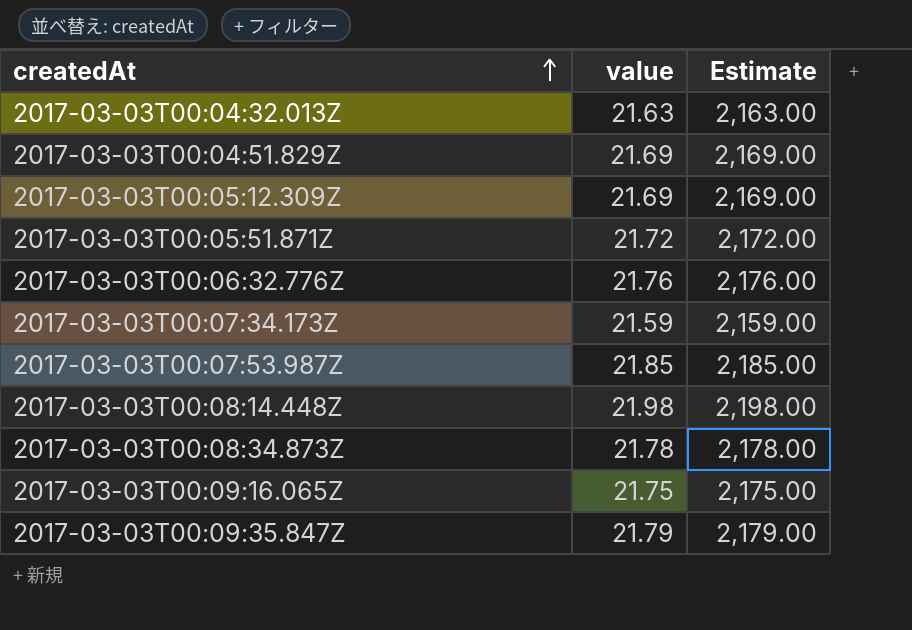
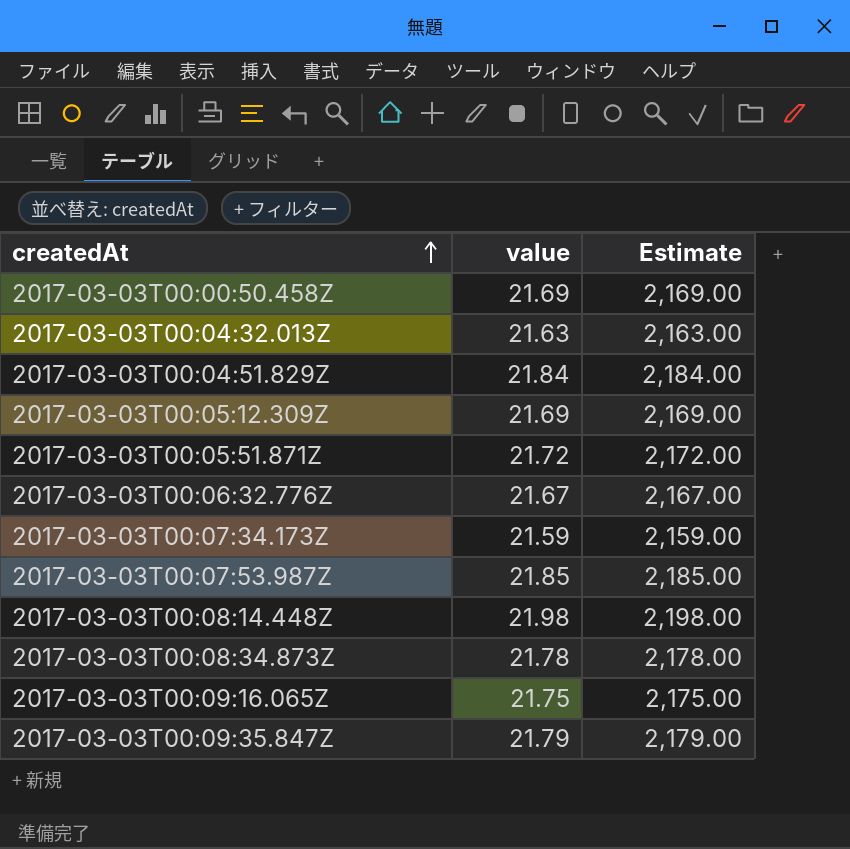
row 2017-03-03T00:00:50.458Z: none -> 21.69 | 2,169.00
2017-03-03T00:04:51.829Z | value: 21.69 -> 21.84
2017-03-03T00:04:51.829Z | Estimate: 2,169.00 -> 2,184.00
2017-03-03T00:06:32.776Z | value: 21.76 -> 21.67
2017-03-03T00:06:32.776Z | Estimate: 2,176.00 -> 2,167.00

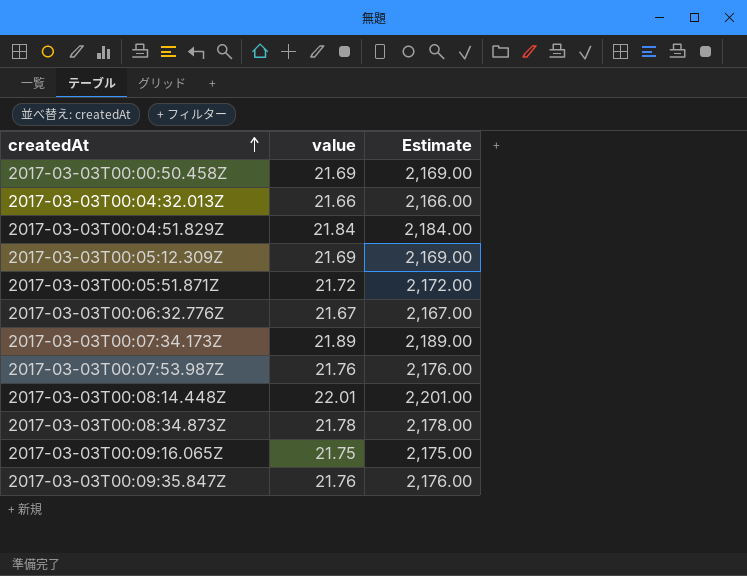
2017-03-03T00:04:32.013Z | value: 21.63 -> 21.66
2017-03-03T00:04:32.013Z | Estimate: 2,163.00 -> 2,166.00
2017-03-03T00:07:34.173Z | value: 21.59 -> 21.89
2017-03-03T00:07:34.173Z | Estimate: 2,159.00 -> 2,189.00
2017-03-03T00:07:53.987Z | value: 21.85 -> 21.76
2017-03-03T00:07:53.987Z | Estimate: 2,185.00 -> 2,176.00
2017-03-03T00:08:14.448Z | value: 21.98 -> 22.01
2017-03-03T00:08:14.448Z | Estimate: 2,198.00 -> 2,201.00
2017-03-03T00:09:35.847Z | value: 21.79 -> 21.76
2017-03-03T00:09:35.847Z | Estimate: 2,179.00 -> 2,176.00

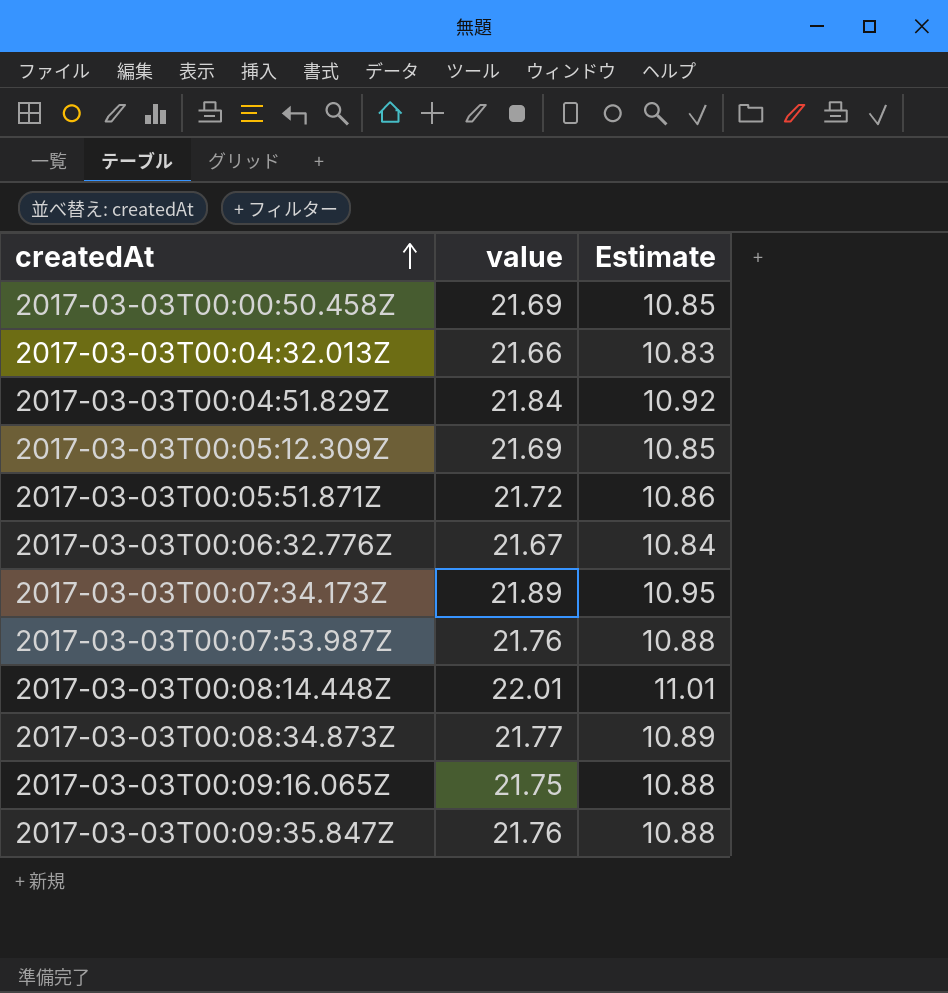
column Estimate | formula: [value] * 100 -> [value] * 0.5
2017-03-03T00:08:34.873Z | value: 21.78 -> 21.77

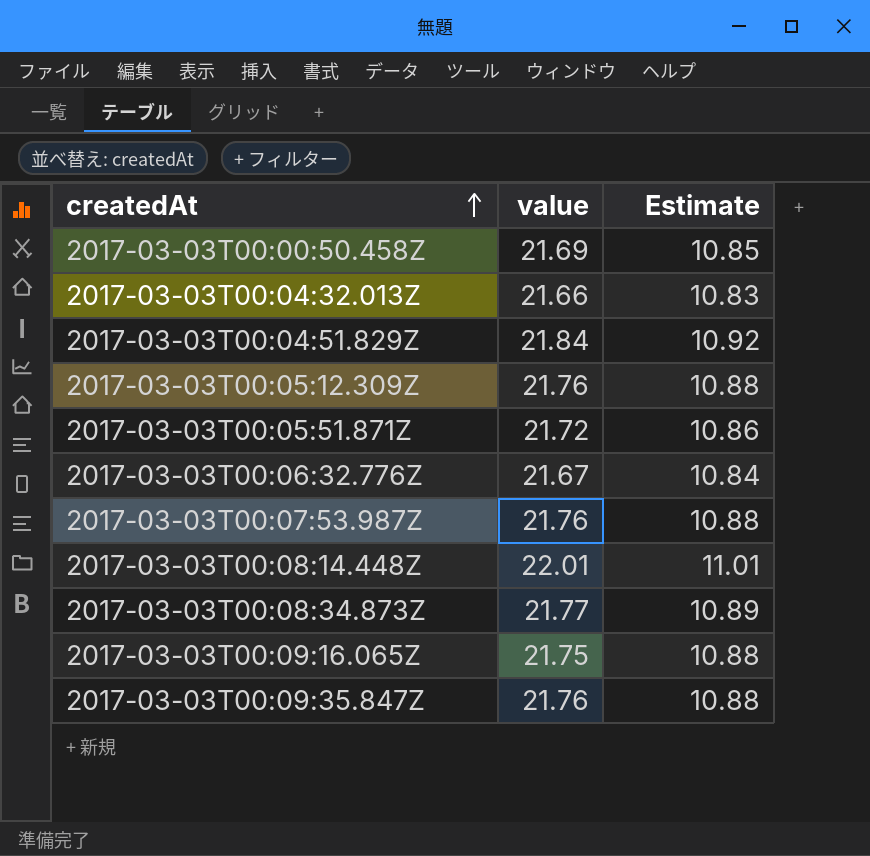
row 2017-03-03T00:07:34.173Z: 21.89 | 10.95 -> none
2017-03-03T00:05:12.309Z | value: 21.69 -> 21.76
2017-03-03T00:05:12.309Z | Estimate: 10.85 -> 10.88

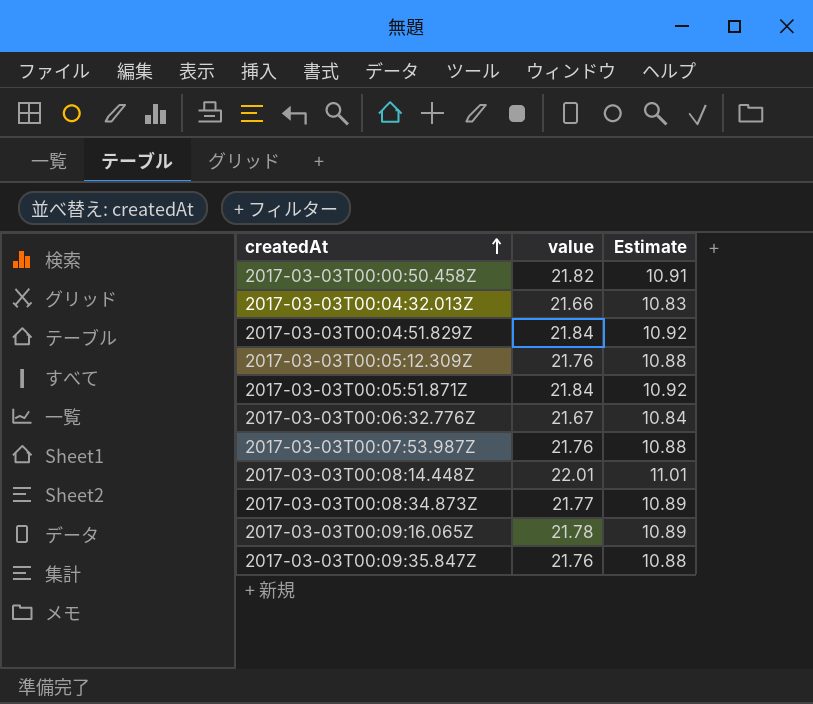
2017-03-03T00:00:50.458Z | value: 21.69 -> 21.82
2017-03-03T00:00:50.458Z | Estimate: 10.85 -> 10.91
2017-03-03T00:05:51.871Z | value: 21.72 -> 21.84
2017-03-03T00:05:51.871Z | Estimate: 10.86 -> 10.92
2017-03-03T00:09:16.065Z | value: 21.75 -> 21.78
2017-03-03T00:09:16.065Z | Estimate: 10.88 -> 10.89

